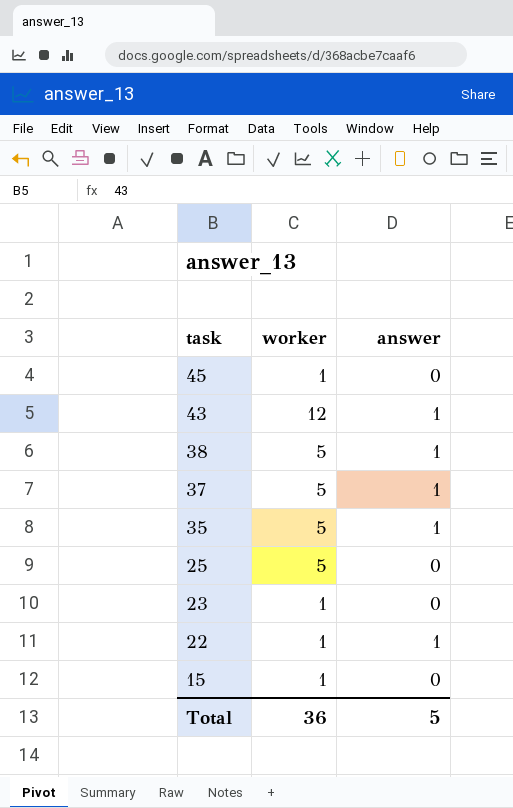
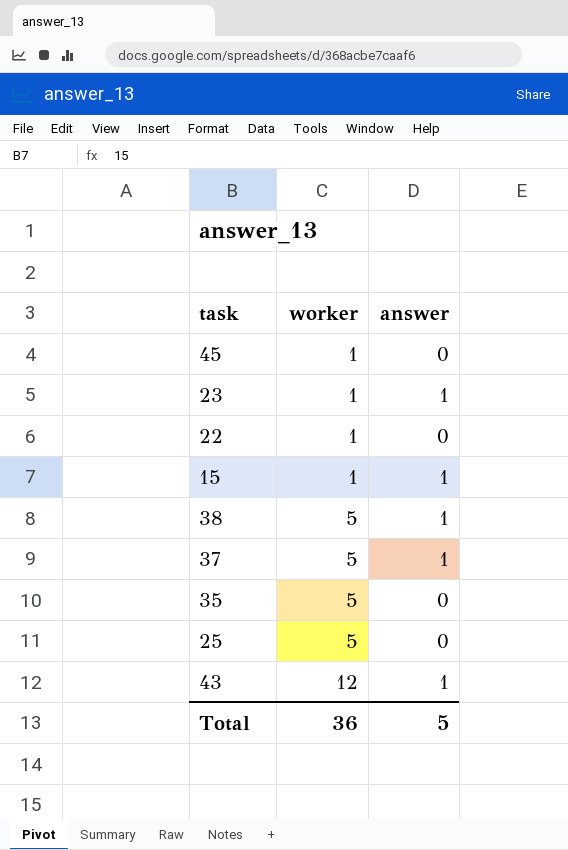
row order: task descending -> worker ascending
23 | answer: 0 -> 1
22 | answer: 1 -> 0
15 | answer: 0 -> 1
35 | answer: 1 -> 0

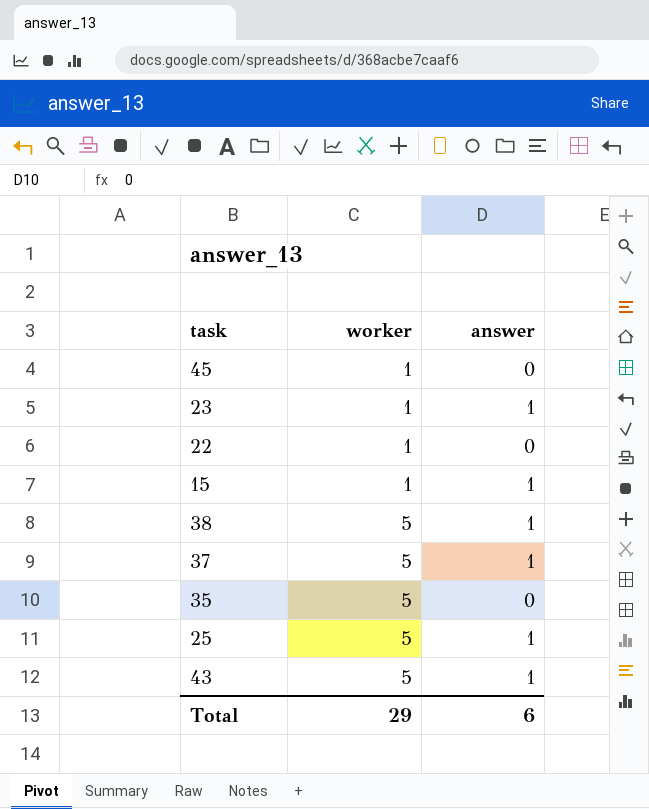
25 | answer: 0 -> 1
43 | worker: 12 -> 5
Total | worker: 36 -> 29
Total | answer: 5 -> 6

